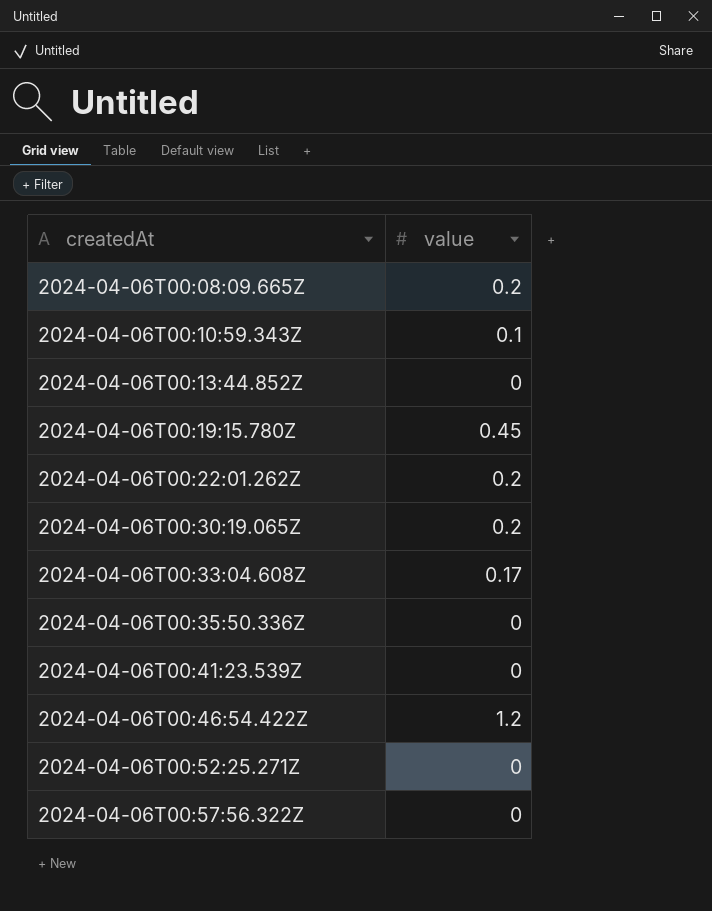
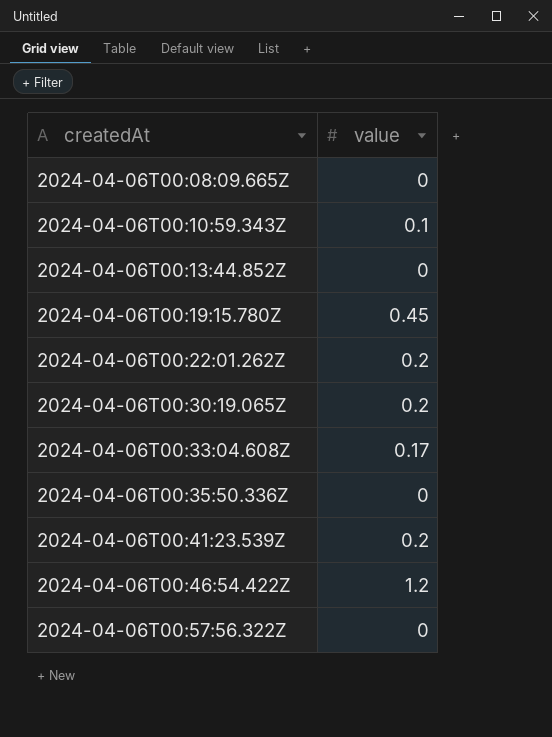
row 2024-04-06T00:52:25.271Z: 0 -> none
2024-04-06T00:08:09.665Z | value: 0.2 -> 0
2024-04-06T00:41:23.539Z | value: 0 -> 0.2

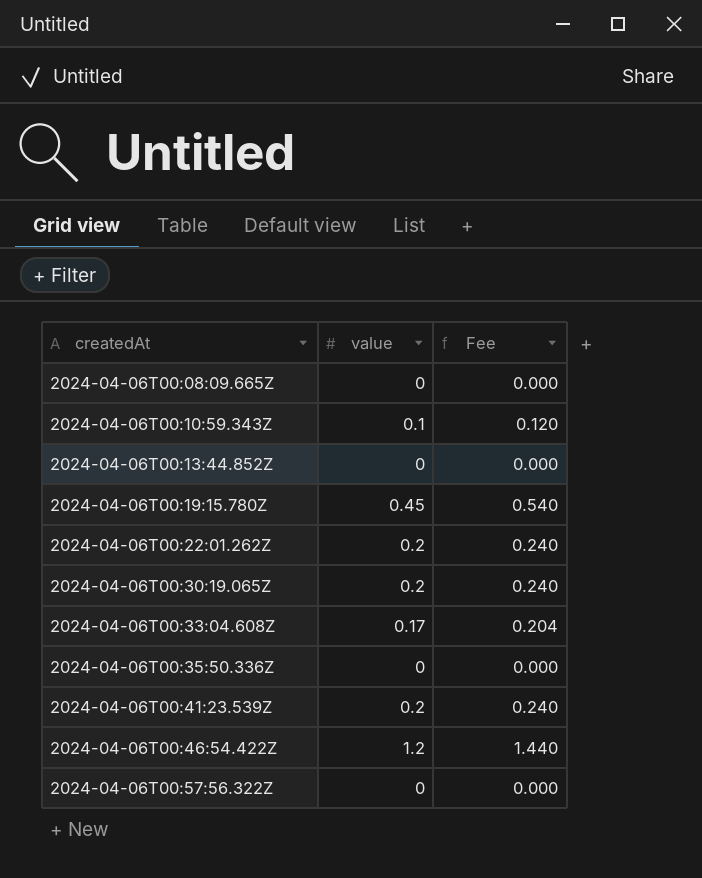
column Fee | formula: none -> [value] * 1.2

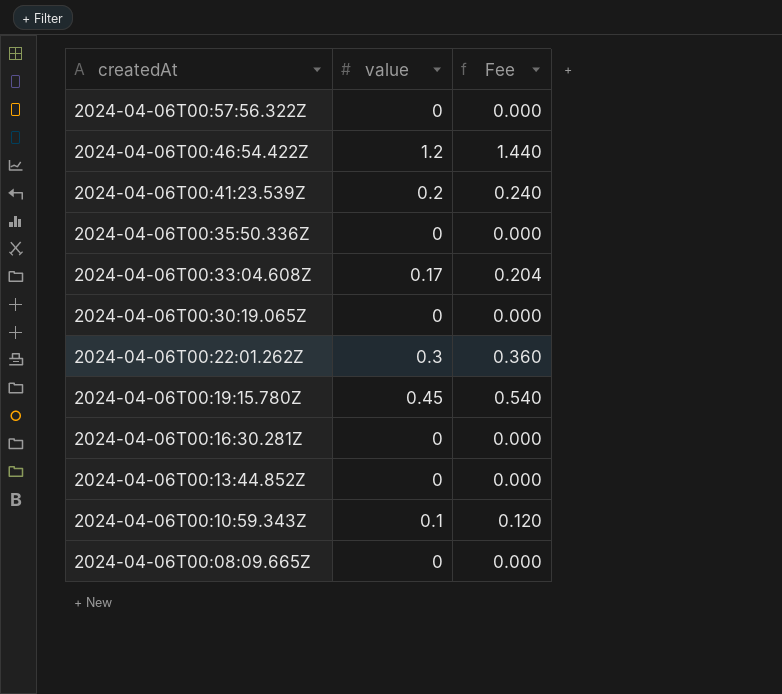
row order: createdAt ascending -> createdAt descending
2024-04-06T00:30:19.065Z | value: 0.2 -> 0
2024-04-06T00:30:19.065Z | Fee: 0.240 -> 0.000
2024-04-06T00:22:01.262Z | value: 0.2 -> 0.3
2024-04-06T00:22:01.262Z | Fee: 0.240 -> 0.360
row 2024-04-06T00:16:30.281Z: none -> 0 | 0.000

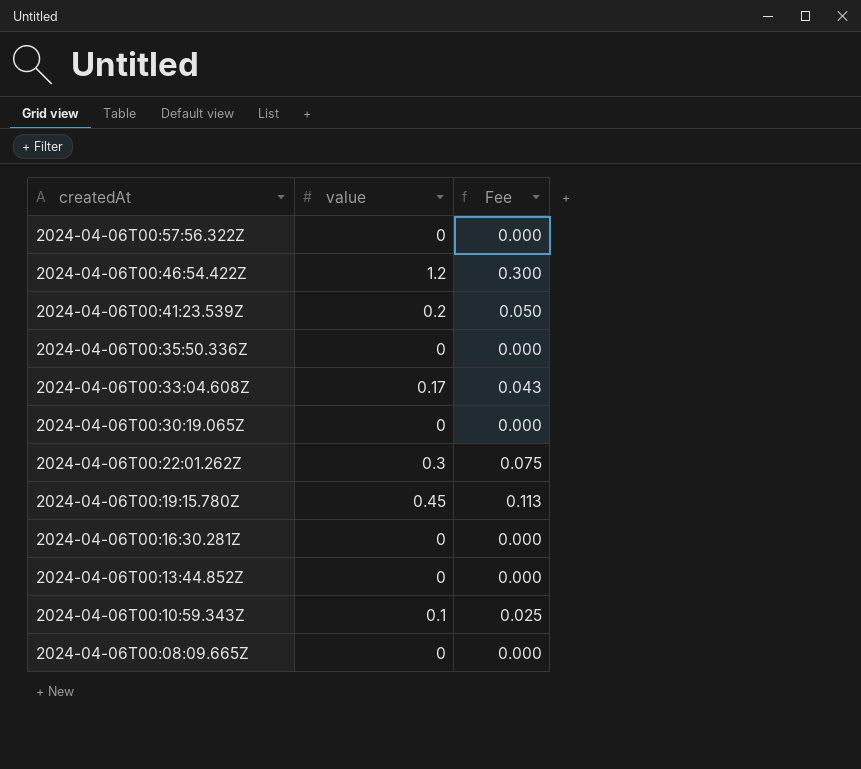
column Fee | formula: [value] * 1.2 -> [value] * 0.25

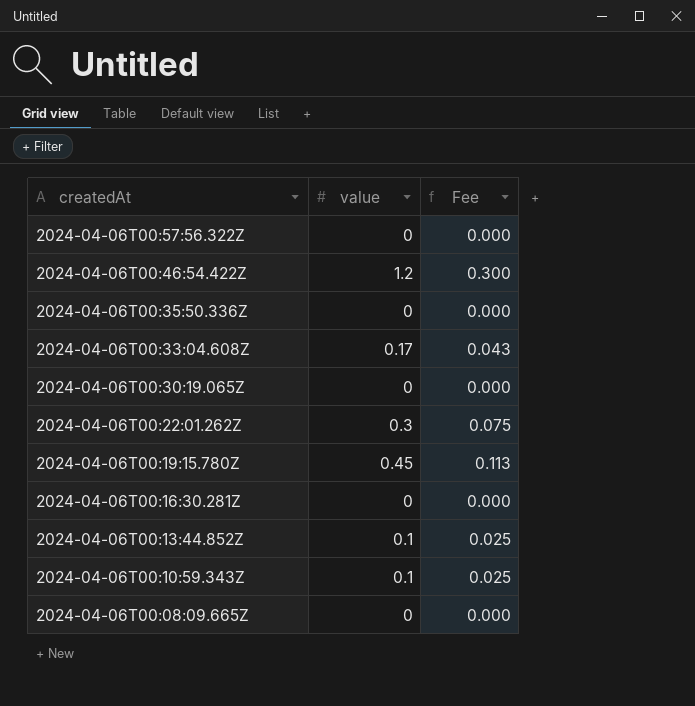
row 2024-04-06T00:41:23.539Z: 0.2 | 0.050 -> none
2024-04-06T00:13:44.852Z | value: 0 -> 0.1
2024-04-06T00:13:44.852Z | Fee: 0.000 -> 0.025

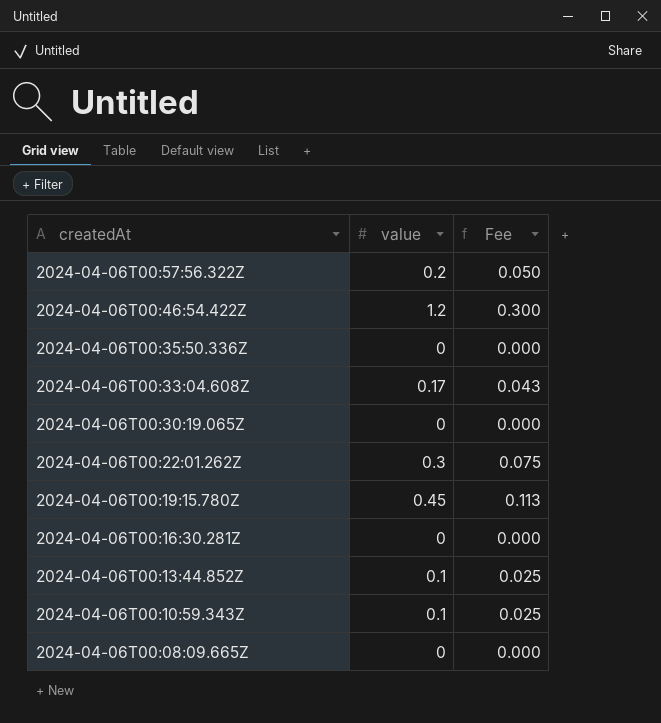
2024-04-06T00:57:56.322Z | value: 0 -> 0.2
2024-04-06T00:57:56.322Z | Fee: 0.000 -> 0.050

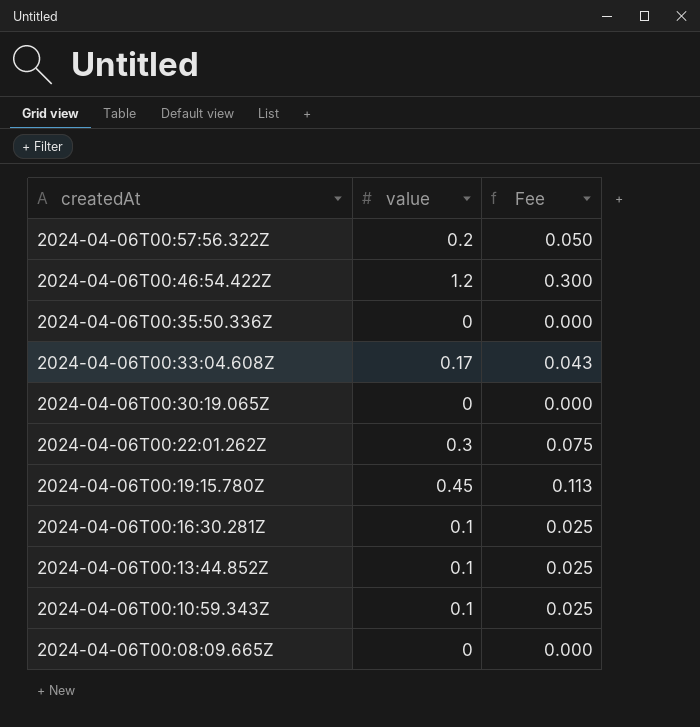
2024-04-06T00:16:30.281Z | value: 0 -> 0.1
2024-04-06T00:16:30.281Z | Fee: 0.000 -> 0.025

